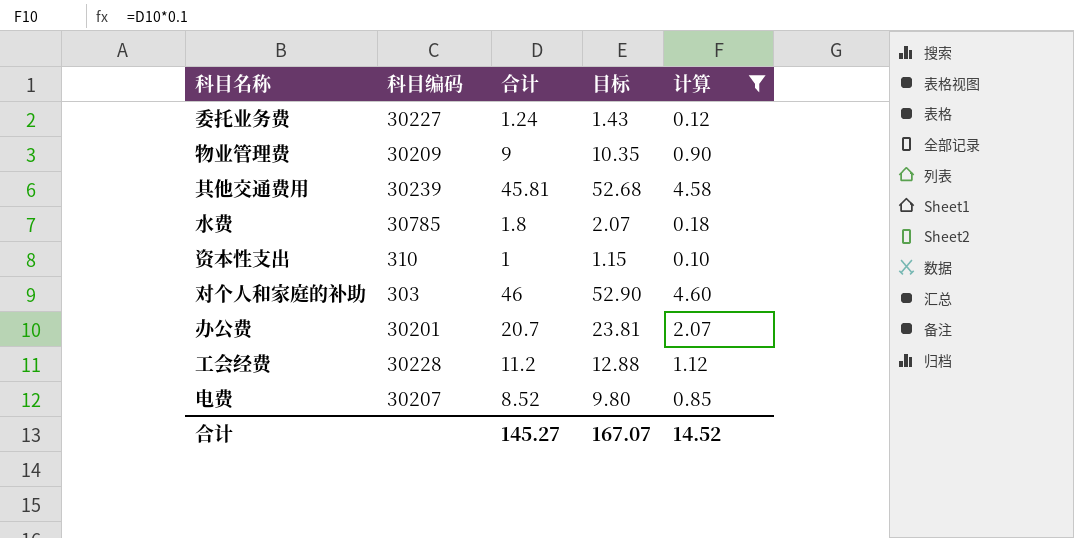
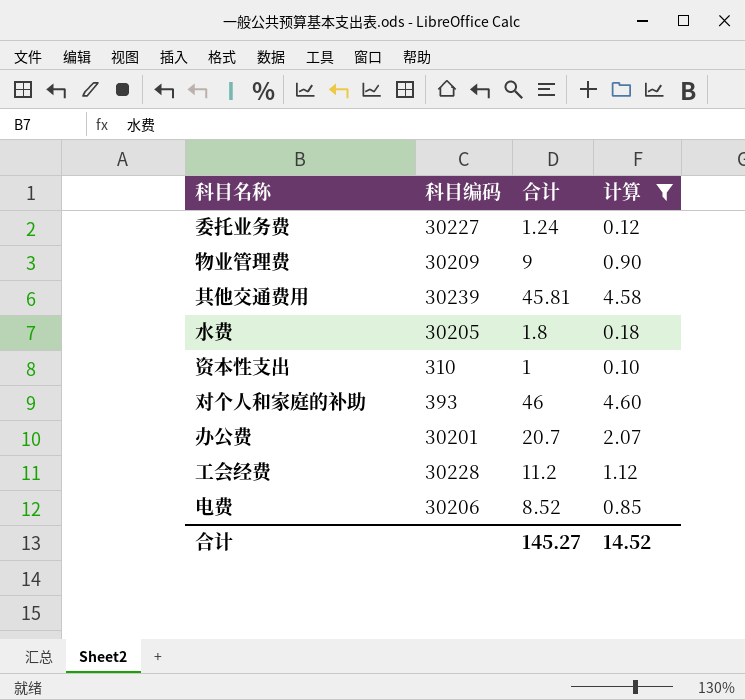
column 目标 | formula: [合计] * 1.15 -> none
水费 | 科目编码: 30785 -> 30205
对个人和家庭的补助 | 科目编码: 303 -> 393
电费 | 科目编码: 30207 -> 30206

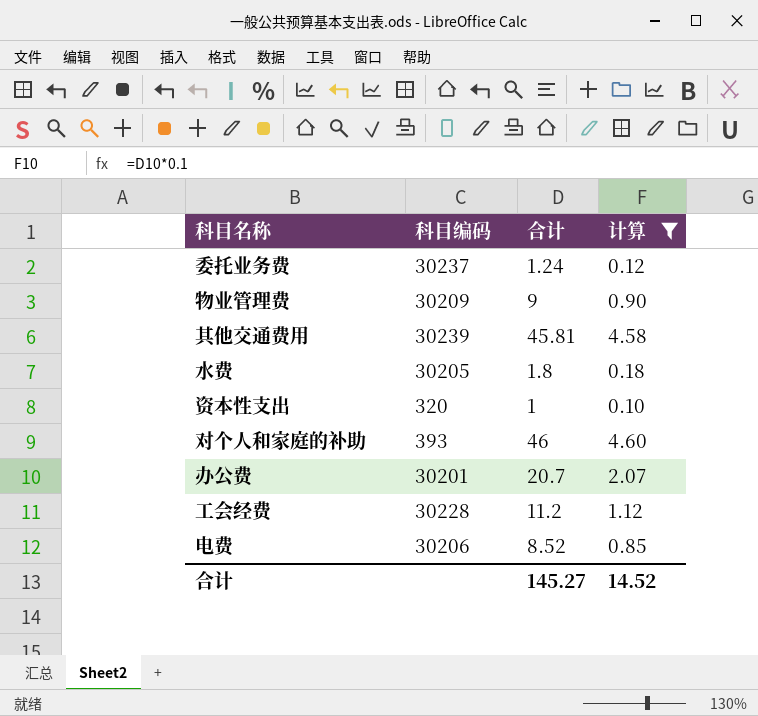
委托业务费 | 科目编码: 30227 -> 30237
资本性支出 | 科目编码: 310 -> 320

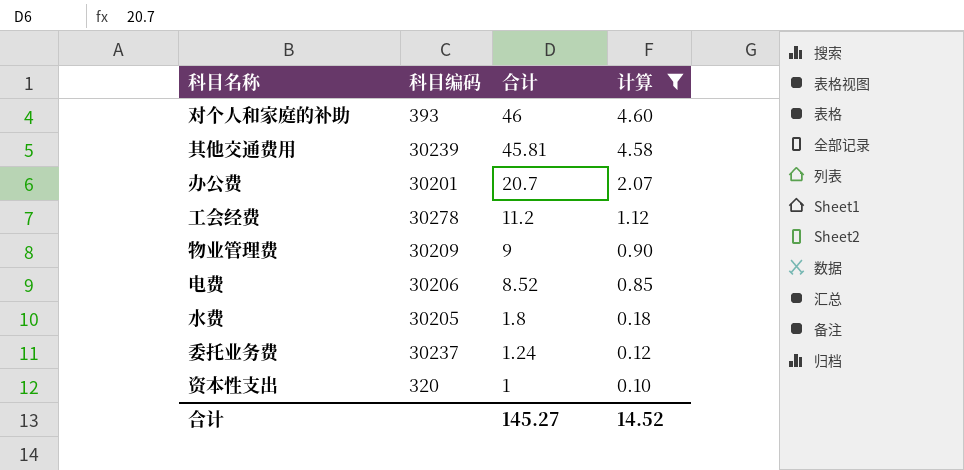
row order: none -> 合计 descending
工会经费 | 科目编码: 30228 -> 30278

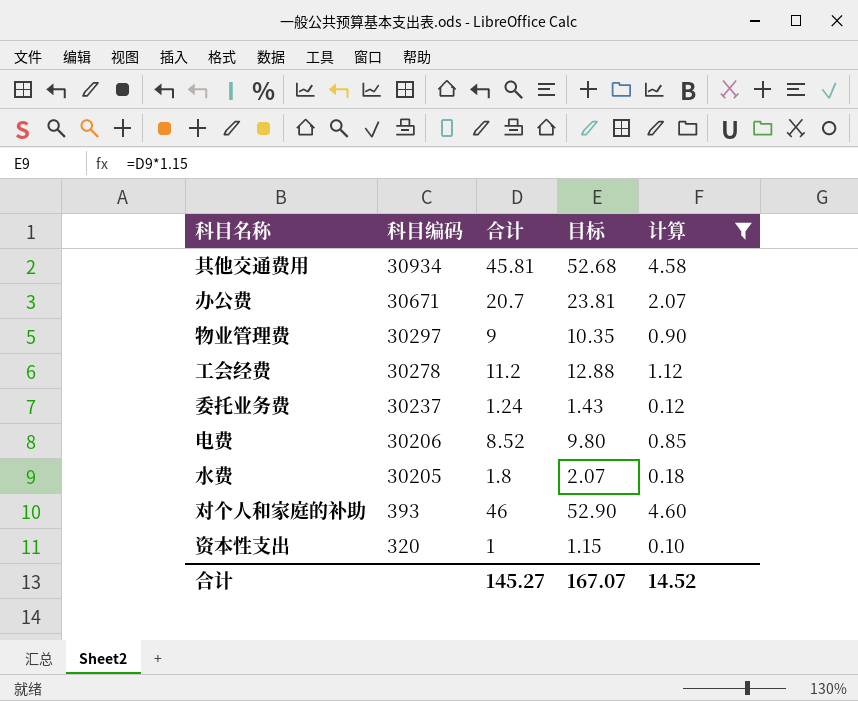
row order: 合计 descending -> 科目编码 descending
column 目标 | formula: none -> [合计] * 1.15
其他交通费用 | 科目编码: 30239 -> 30934
办公费 | 科目编码: 30201 -> 30671
物业管理费 | 科目编码: 30209 -> 30297

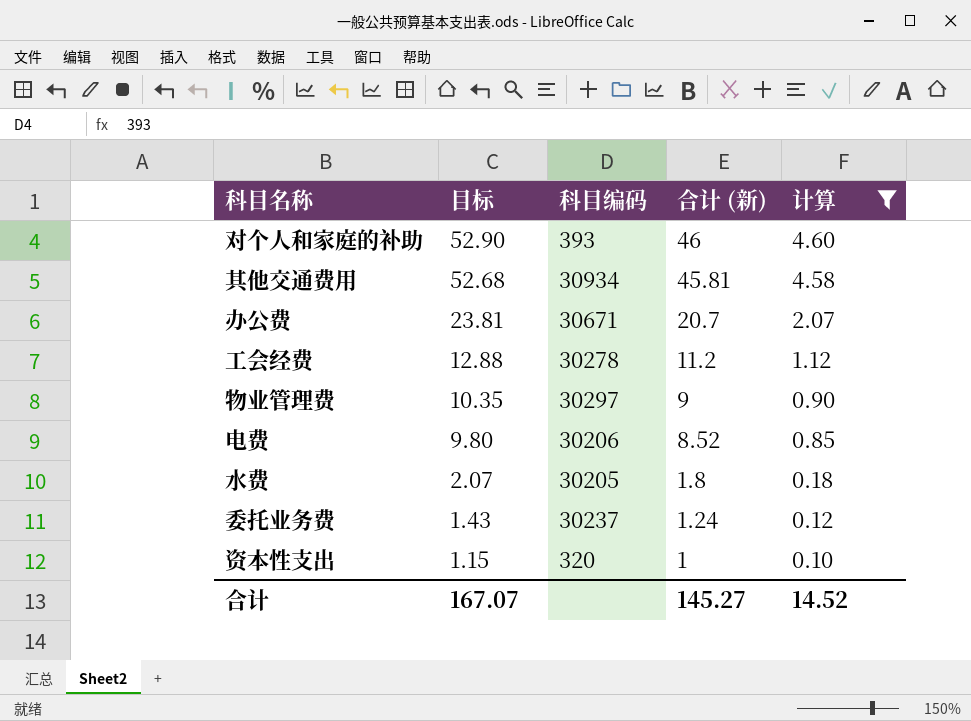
row order: 科目编码 descending -> 目标 descending
column 目标 | position: 4 -> 2
column name: 合计 -> 合计 (新)

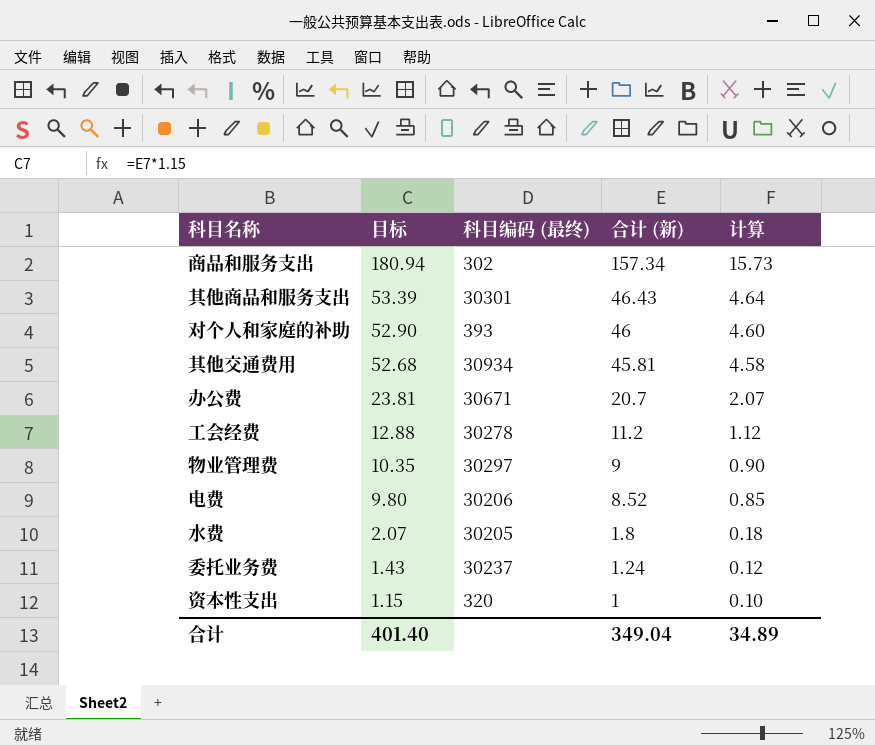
filter: 计算 <= 4.60 -> none
column name: 科目编码 -> 科目编码 (最终)
合计 | 目标: 167.07 -> 401.40
合计 | 合计 (新): 145.27 -> 349.04
合计 | 计算: 14.52 -> 34.89

